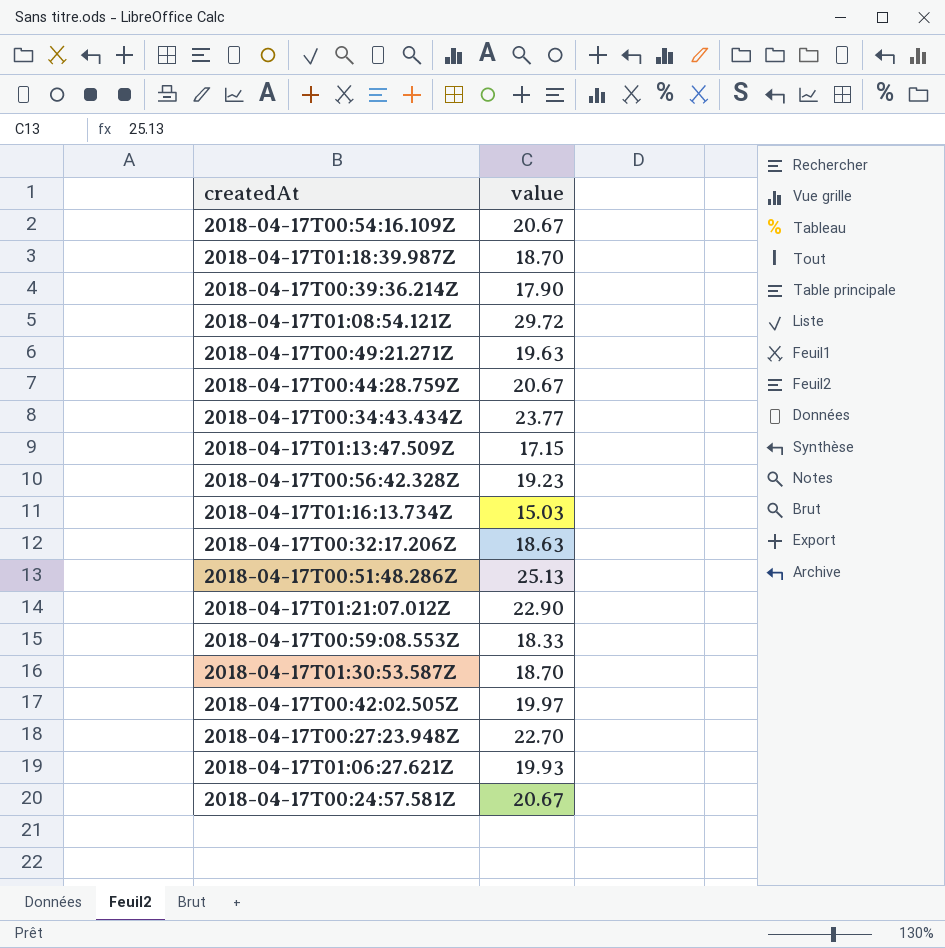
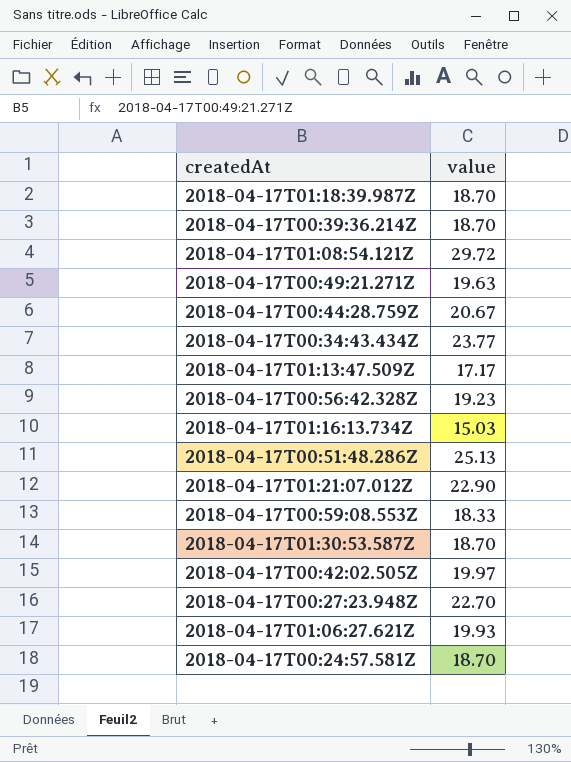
row 2018-04-17T00:54:16.109Z: 20.67 -> none
row 2018-04-17T00:32:17.206Z: 18.63 -> none
2018-04-17T00:39:36.214Z | value: 17.90 -> 18.70
2018-04-17T01:13:47.509Z | value: 17.15 -> 17.17
2018-04-17T00:24:57.581Z | value: 20.67 -> 18.70

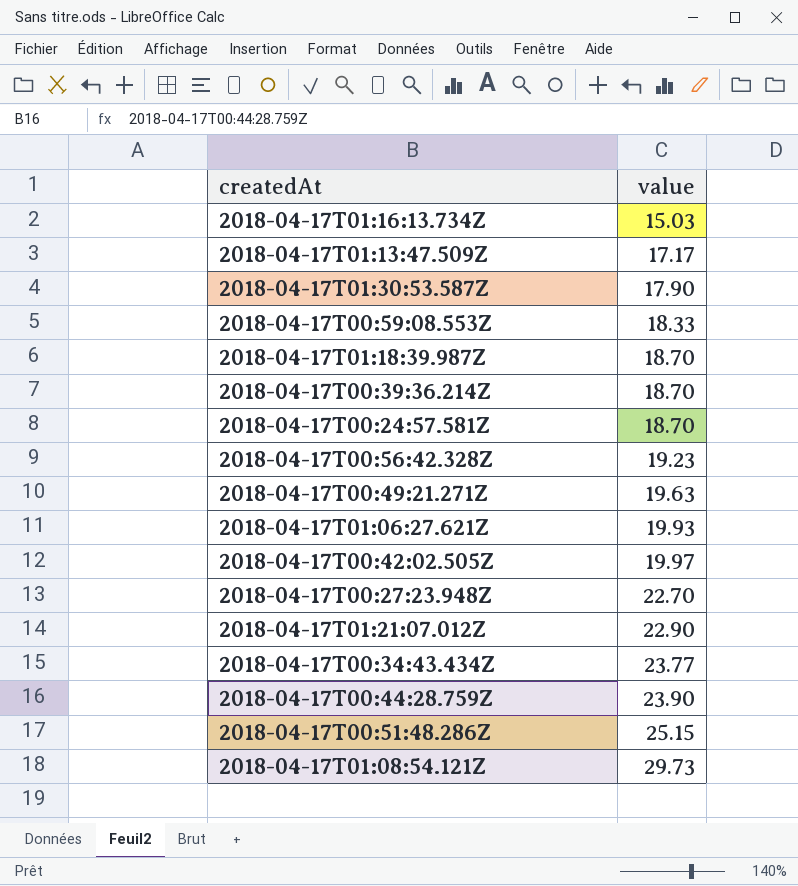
row order: none -> value ascending
2018-04-17T01:30:53.587Z | value: 18.70 -> 17.90
2018-04-17T00:44:28.759Z | value: 20.67 -> 23.90
2018-04-17T00:51:48.286Z | value: 25.13 -> 25.15
2018-04-17T01:08:54.121Z | value: 29.72 -> 29.73

